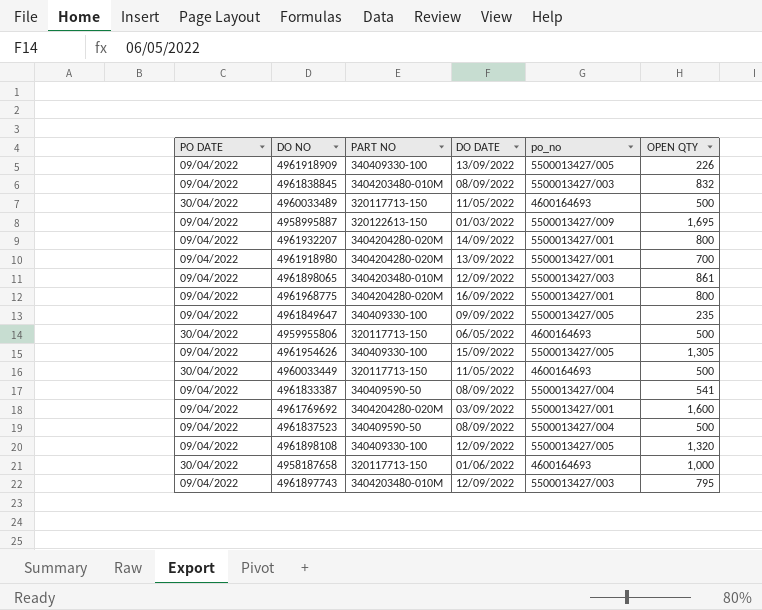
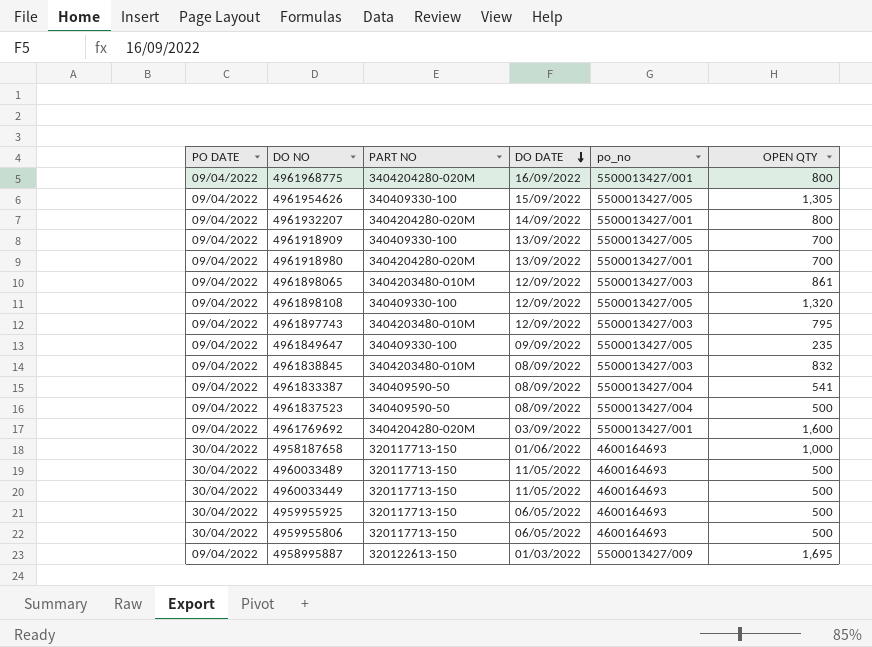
row order: none -> DO DATE descending
4961918909 | OPEN QTY: 226 -> 700
row 4959955925: none -> 30/04/2022 | 320117713-150 | 06/05/2022 | 4600164693 | 500

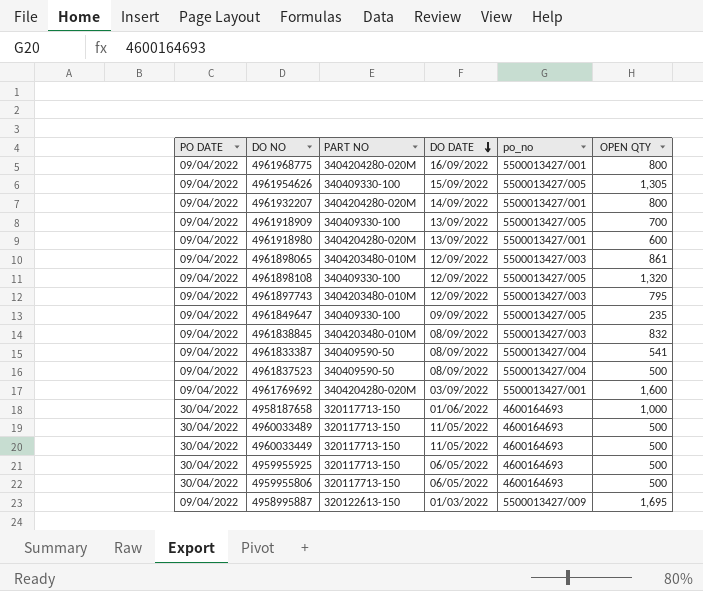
4961918980 | OPEN QTY: 700 -> 600

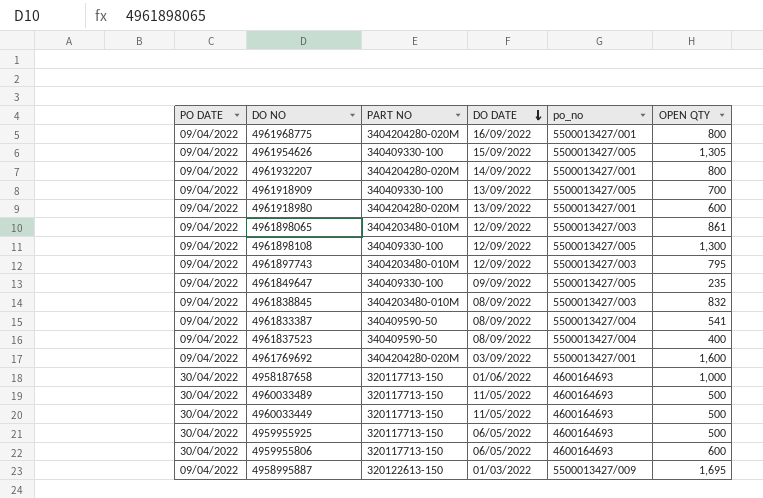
4961898108 | OPEN QTY: 1,320 -> 1,300
4961837523 | OPEN QTY: 500 -> 400
4959955806 | OPEN QTY: 500 -> 600

